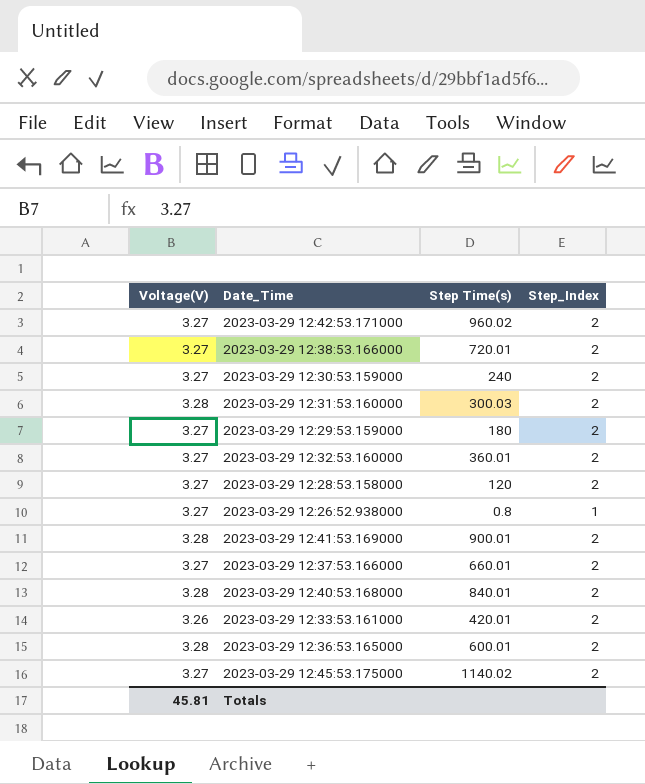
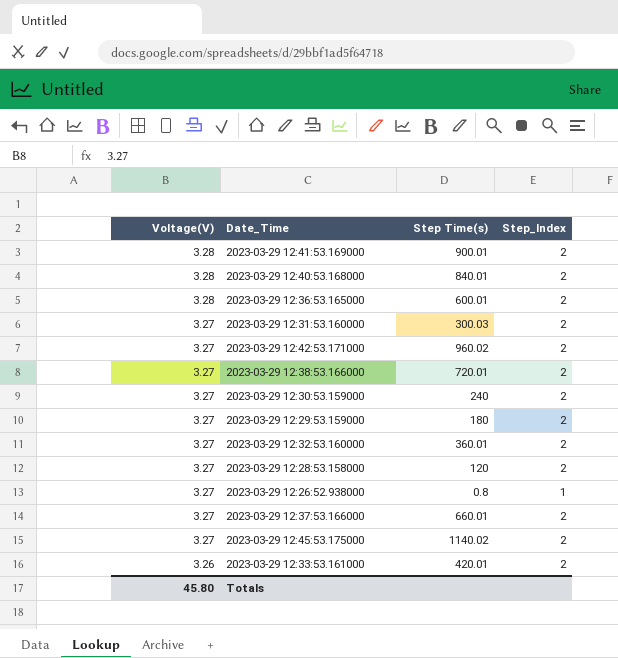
row order: none -> Voltage(V) descending
2023-03-29 12:31:53.160000 | Voltage(V): 3.28 -> 3.27
Totals | Voltage(V): 45.81 -> 45.80

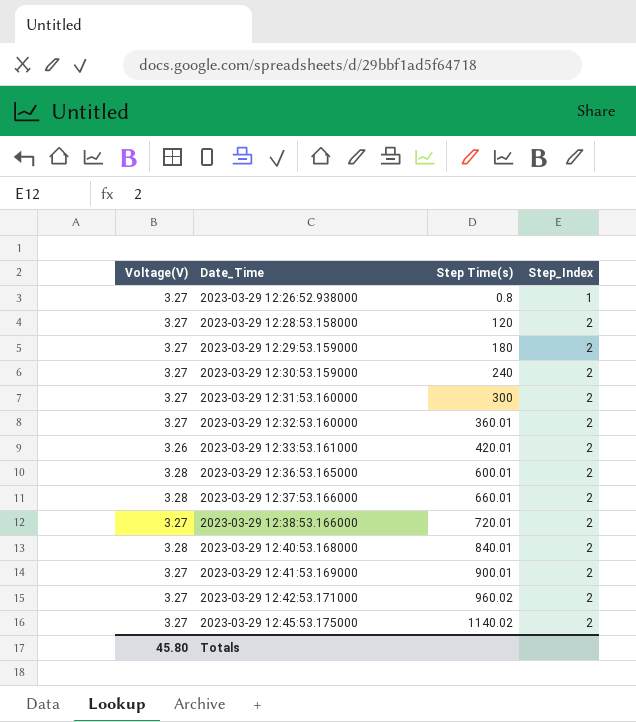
row order: Voltage(V) descending -> Date_Time ascending
2023-03-29 12:31:53.160000 | Step Time(s): 300.03 -> 300
2023-03-29 12:37:53.166000 | Voltage(V): 3.27 -> 3.28
2023-03-29 12:41:53.169000 | Voltage(V): 3.28 -> 3.27

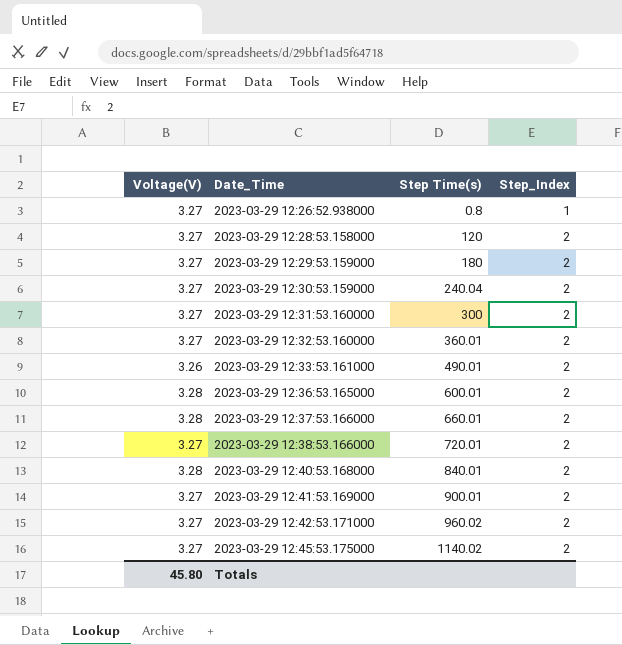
2023-03-29 12:30:53.159000 | Step Time(s): 240 -> 240.04
2023-03-29 12:33:53.161000 | Step Time(s): 420.01 -> 490.01

